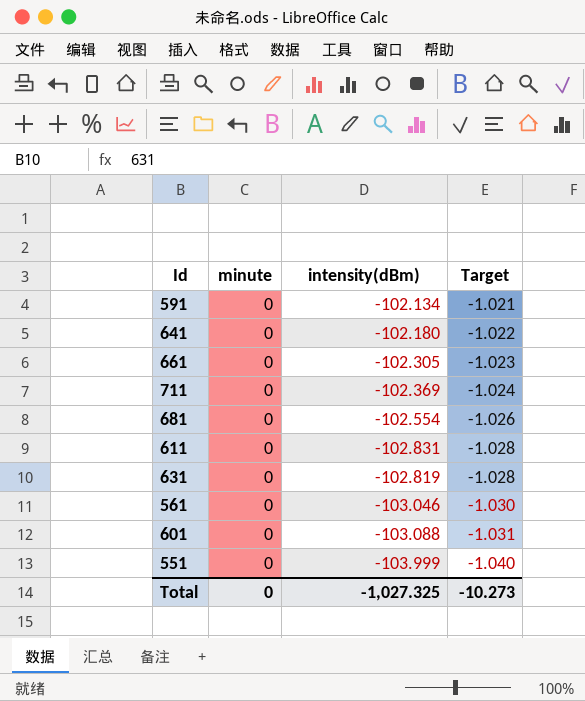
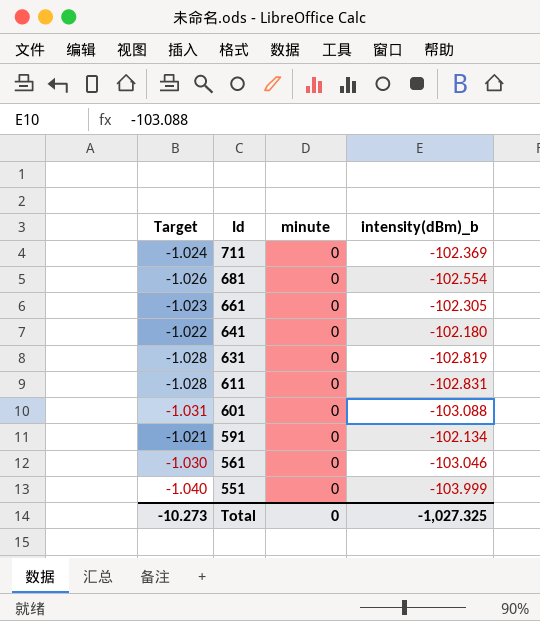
row order: Target descending -> Id descending
column Target | position: 4 -> 1
column name: intensity(dBm) -> intensity(dBm)_b

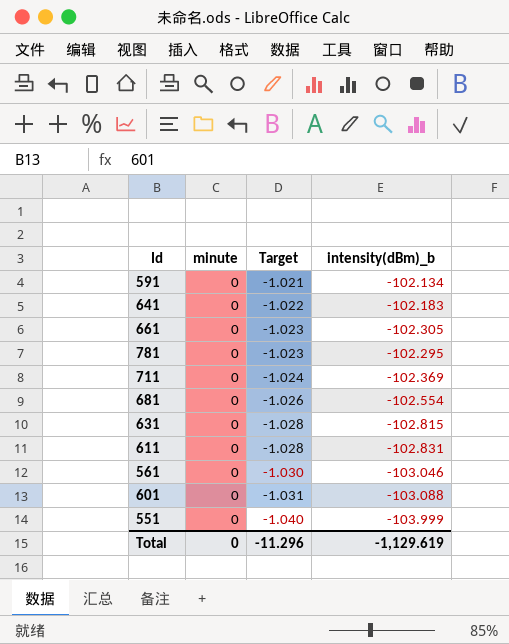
row order: Id descending -> Target descending
column Target | position: 1 -> 3
641 | intensity(dBm)_b: -102.180 -> -102.183
row 781: none -> 0 | -1.023 | -102.295
631 | intensity(dBm)_b: -102.819 -> -102.815
Total | Target: -10.273 -> -11.296
Total | intensity(dBm)_b: -1,027.325 -> -1,129.619

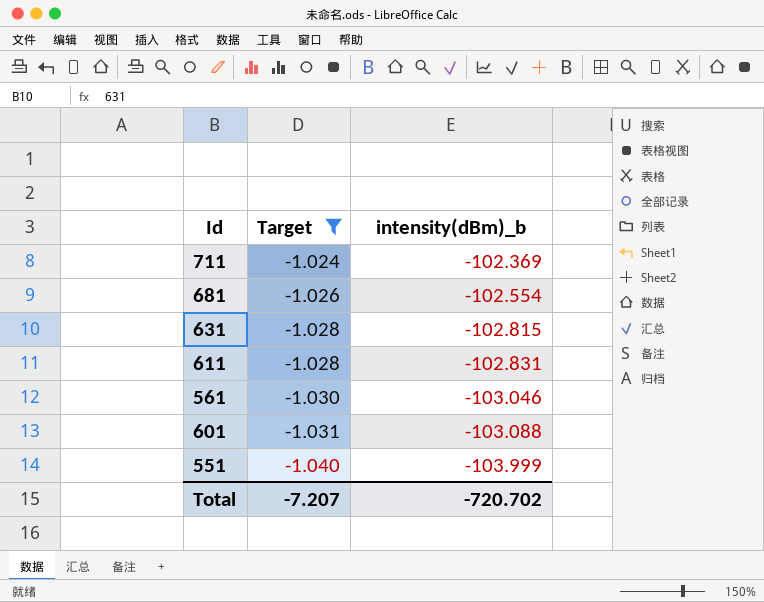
filter: none -> Target <= -1.024
column minute | position: 2 -> none
Total | Target: -11.296 -> -7.207
Total | intensity(dBm)_b: -1,129.619 -> -720.702

